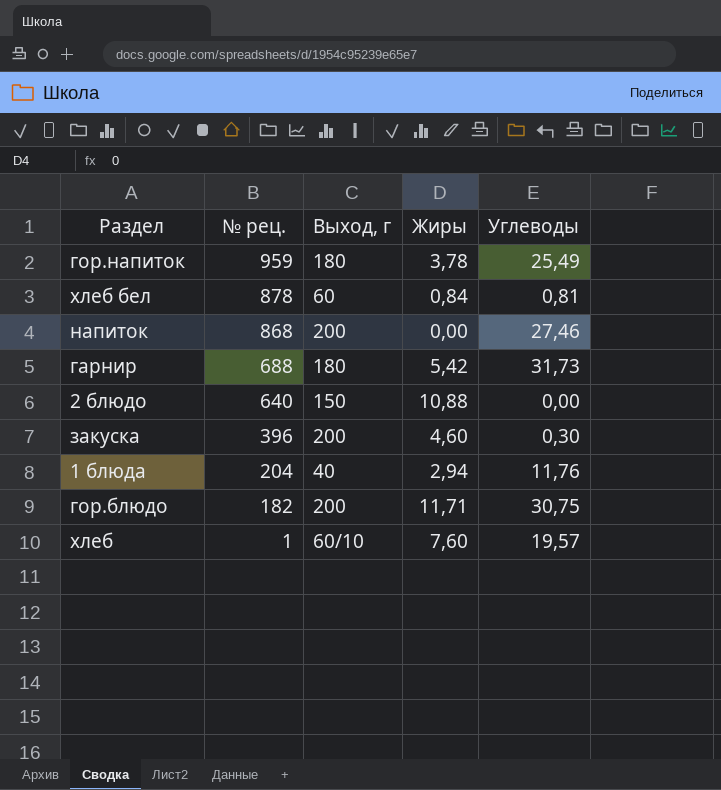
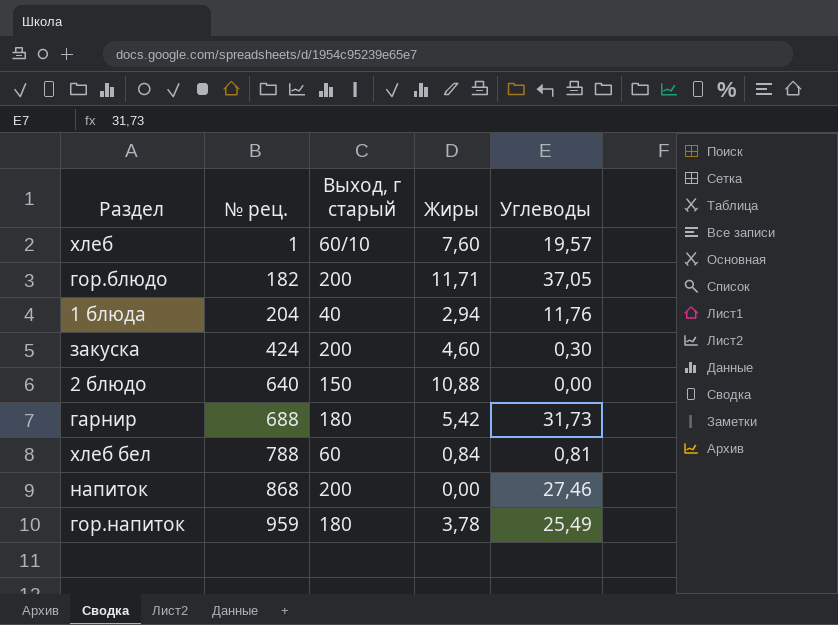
row order: № рец. descending -> № рец. ascending
column name: Выход, г -> Выход, г старый
гор.блюдо | Углеводы: 30,75 -> 37,05
закуска | № рец.: 396 -> 424
хлеб бел | № рец.: 878 -> 788

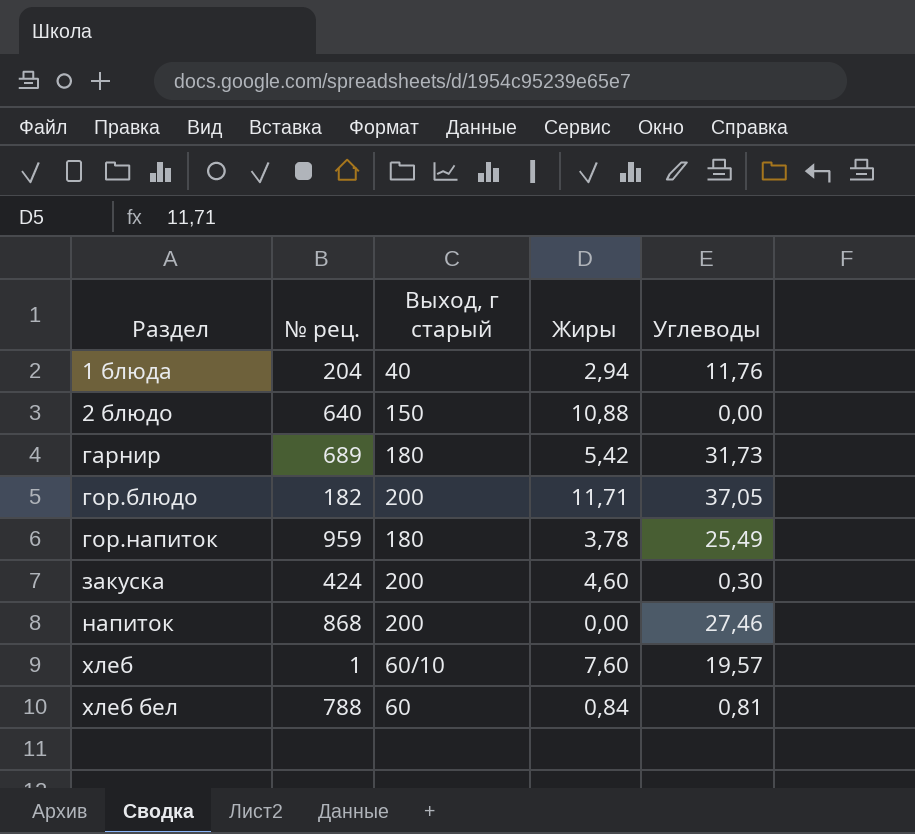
row order: № рец. ascending -> Раздел ascending
гарнир | № рец.: 688 -> 689

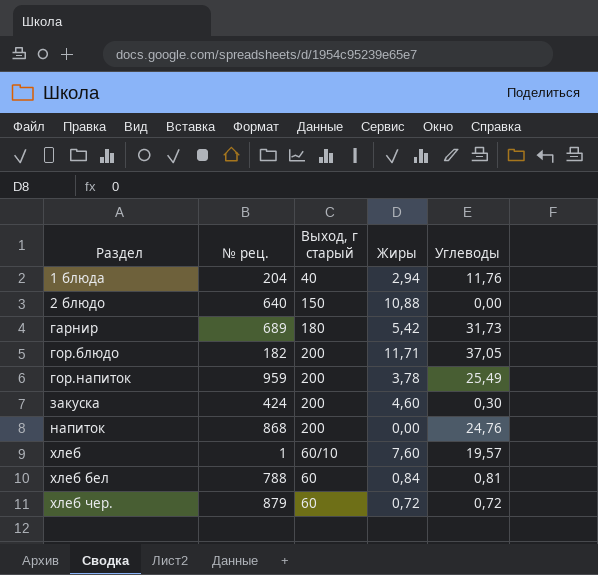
гор.напиток | Выход, г старый: 180 -> 200
напиток | Углеводы: 27,46 -> 24,76
row хлеб чер.: none -> 879 | 60 | 0,72 | 0,72

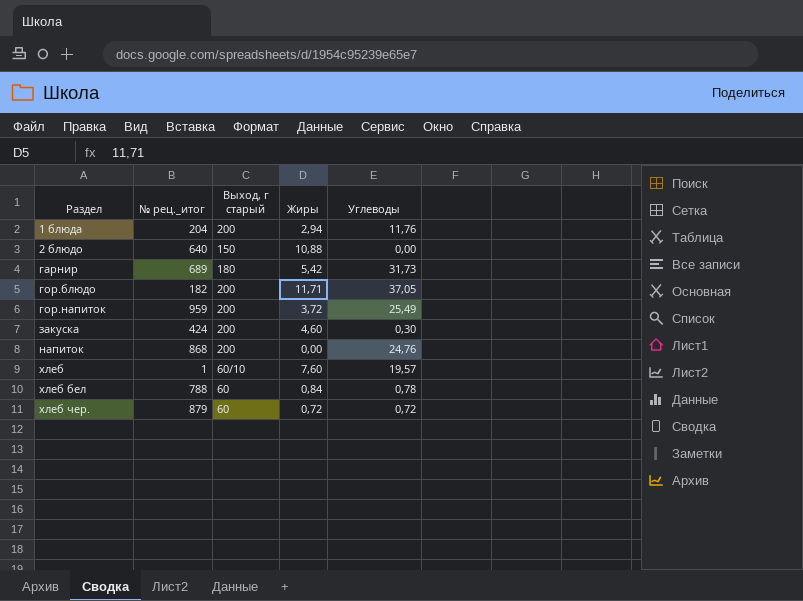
column name: № рец. -> № рец._итог
1 блюда | Выход, г старый: 40 -> 200
гор.напиток | Жиры: 3,78 -> 3,72
хлеб бел | Углеводы: 0,81 -> 0,78

